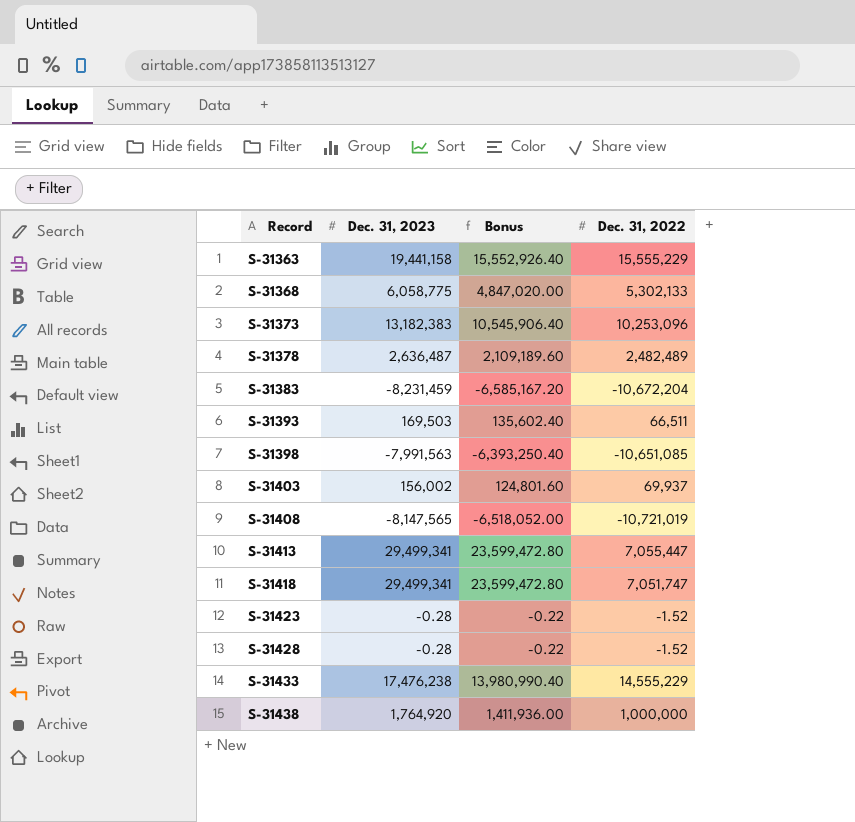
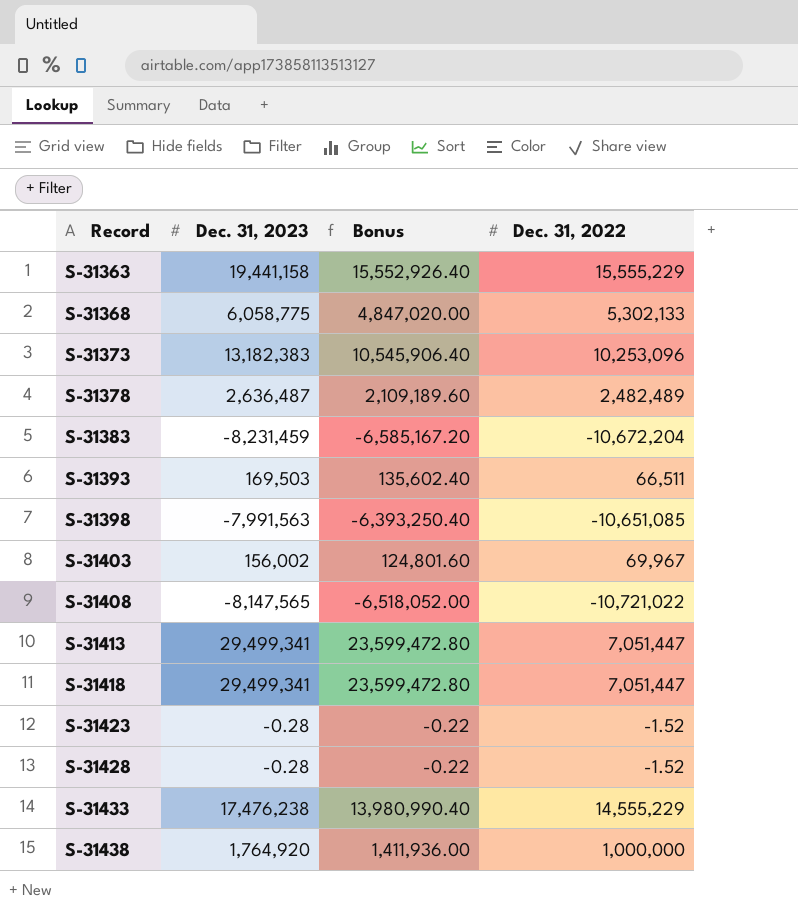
S-31403 | Dec. 31, 2022: 69,937 -> 69,967
S-31408 | Dec. 31, 2022: -10,721,019 -> -10,721,022
S-31413 | Dec. 31, 2022: 7,055,447 -> 7,051,447
S-31418 | Dec. 31, 2022: 7,051,747 -> 7,051,447

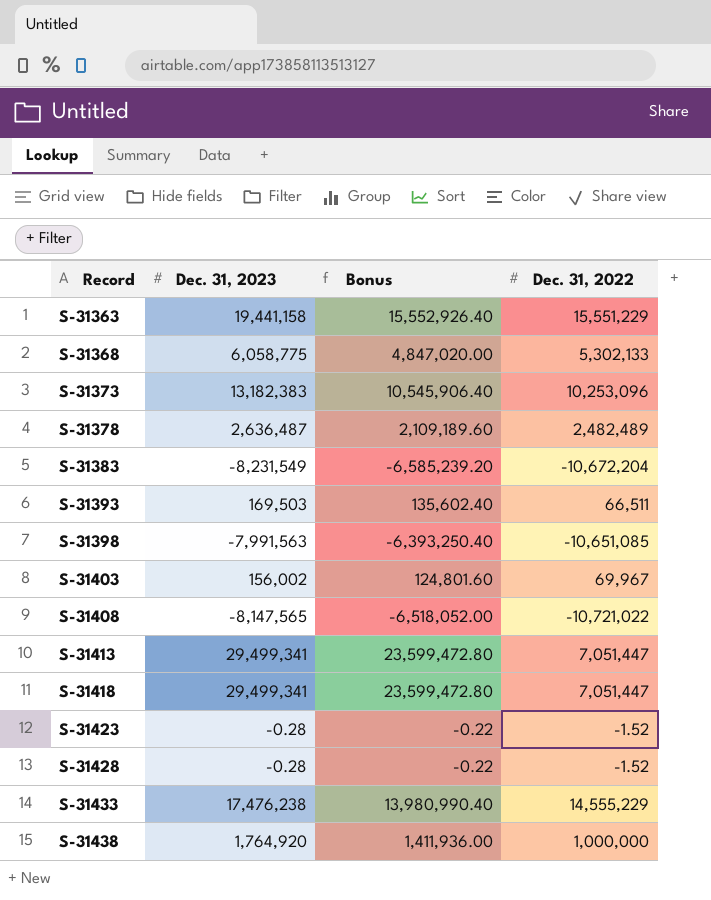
S-31363 | Dec. 31, 2022: 15,555,229 -> 15,551,229
S-31383 | Dec. 31, 2023: -8,231,459 -> -8,231,549
S-31383 | Bonus: -6,585,167.20 -> -6,585,239.20

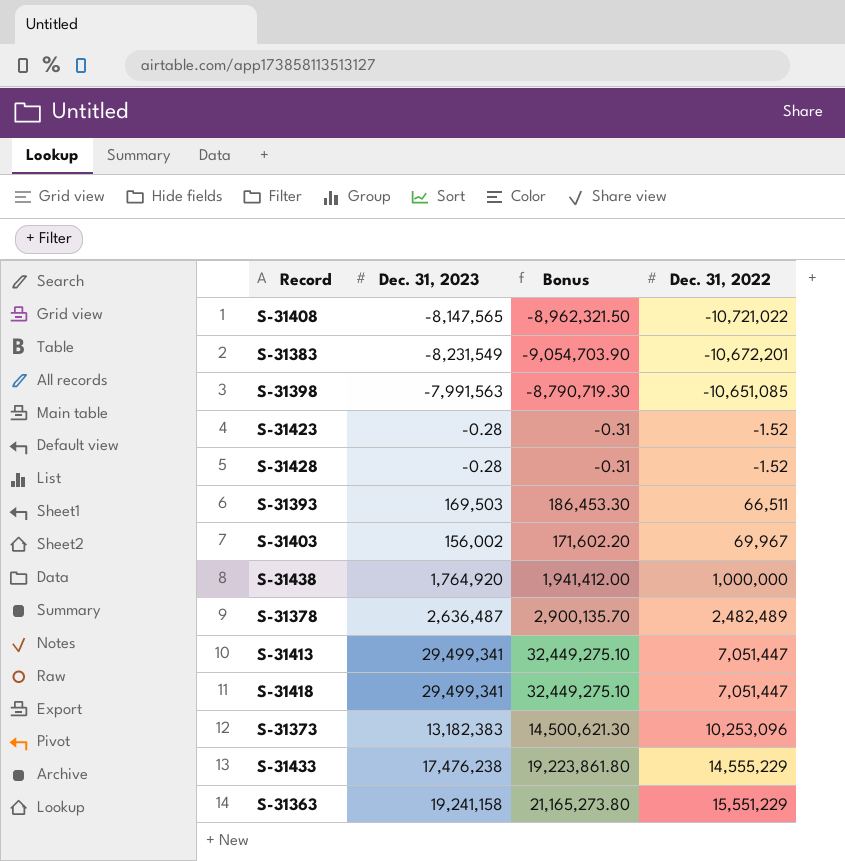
row order: Record ascending -> Dec. 31, 2022 ascending
column Bonus | formula: [Dec. 31, 2023] * 0.8 -> [Dec. 31, 2023] * 1.1
row S-31368: 6,058,775 | 4,847,020.00 | 5,302,133 -> none
S-31383 | Dec. 31, 2022: -10,672,204 -> -10,672,201
S-31363 | Dec. 31, 2023: 19,441,158 -> 19,241,158

